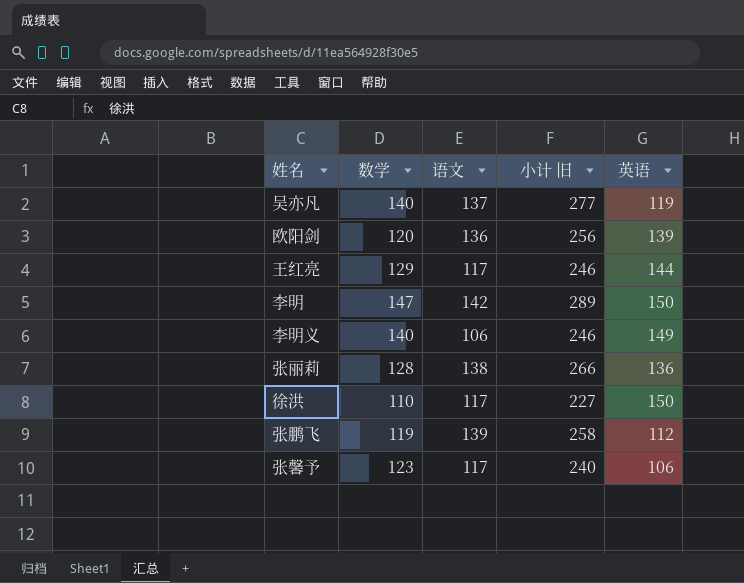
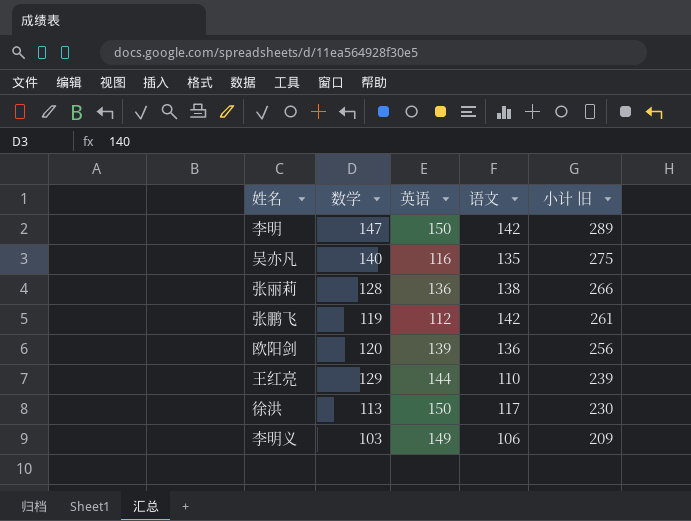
row order: none -> 小计 旧 descending
column 英语 | position: 5 -> 3
row 张馨予: 123 | 117 | 240 | 106 -> none
吴亦凡 | 英语: 119 -> 116
吴亦凡 | 语文: 137 -> 135
吴亦凡 | 小计 旧: 277 -> 275
张鹏飞 | 语文: 139 -> 142
张鹏飞 | 小计 旧: 258 -> 261
王红亮 | 语文: 117 -> 110
王红亮 | 小计 旧: 246 -> 239
徐洪 | 数学: 110 -> 113
徐洪 | 小计 旧: 227 -> 230
李明义 | 数学: 140 -> 103
李明义 | 小计 旧: 246 -> 209

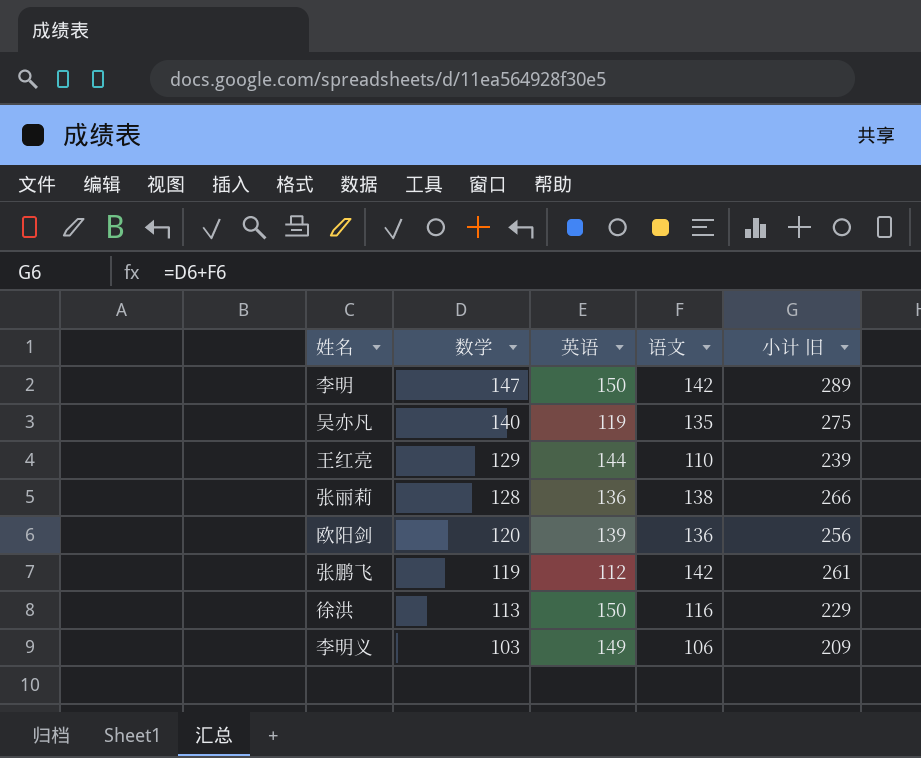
row order: 小计 旧 descending -> 数学 descending
吴亦凡 | 英语: 116 -> 119
徐洪 | 语文: 117 -> 116
徐洪 | 小计 旧: 230 -> 229

